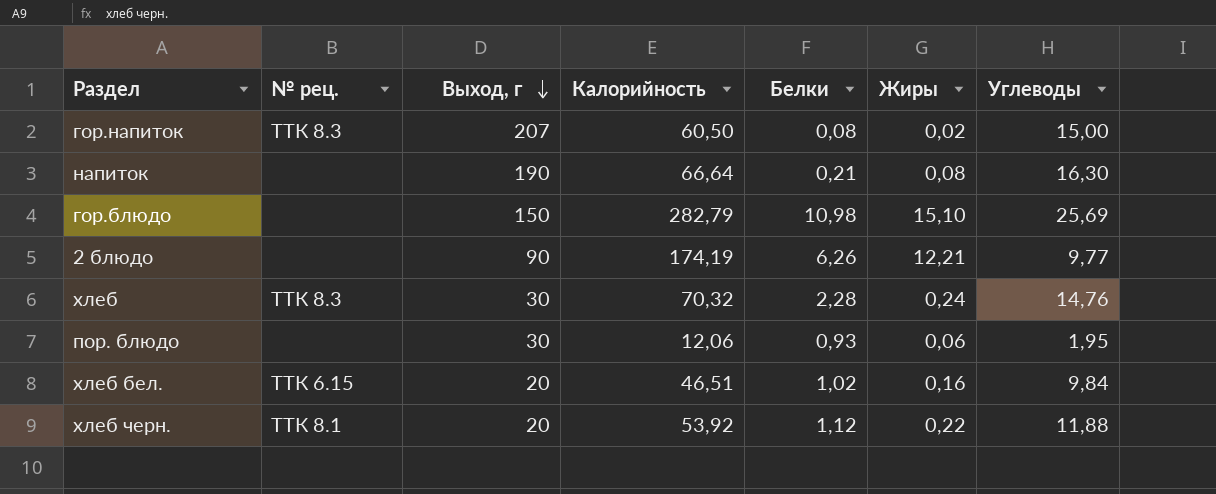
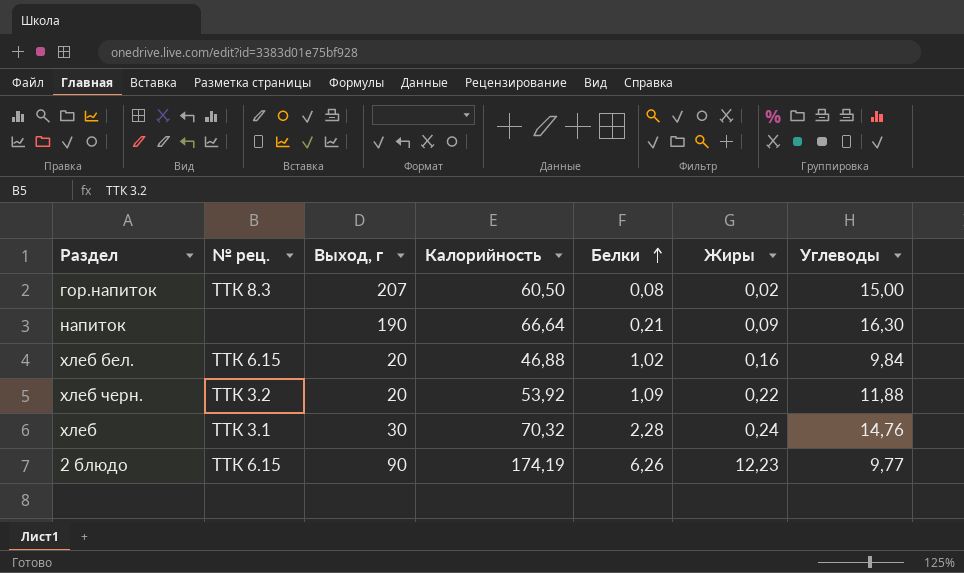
row order: Выход, г descending -> Белки ascending
row гор.блюдо: none | 150 | 282,79 | 10,98 | 15,10 | 25,69 -> none
row пор. блюдо: none | 30 | 12,06 | 0,93 | 0,06 | 1,95 -> none
напиток | Жиры: 0,08 -> 0,09
хлеб бел. | Калорийность: 46,51 -> 46,88
хлеб черн. | № рец.: ТТК 8.1 -> ТТК 3.2
хлеб черн. | Белки: 1,12 -> 1,09
хлеб | № рец.: ТТК 8.3 -> ТТК 3.1
2 блюдо | № рец.: none -> ТТК 6.15
2 блюдо | Жиры: 12,21 -> 12,23

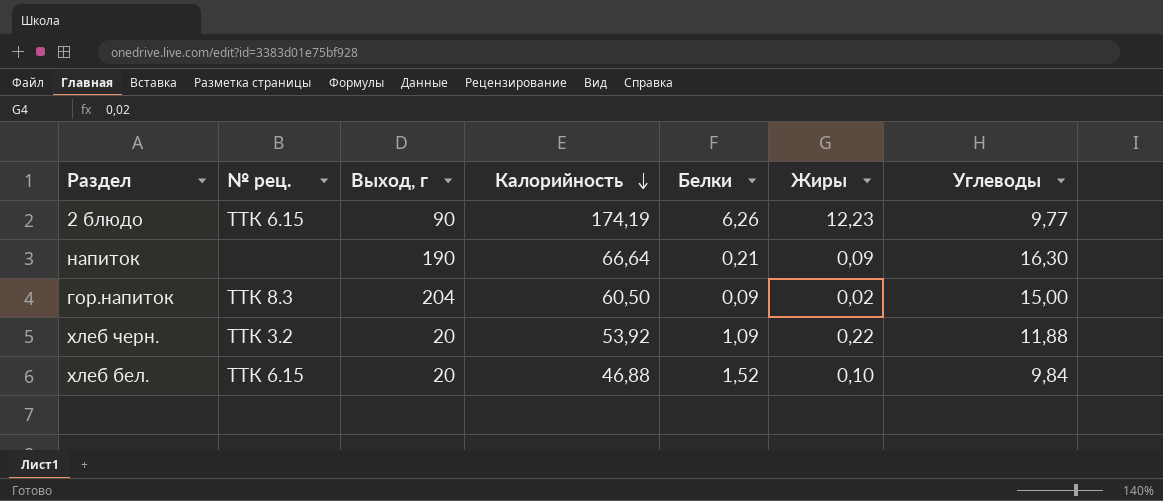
row order: Белки ascending -> Калорийность descending
row хлеб: ТТК 3.1 | 30 | 70,32 | 2,28 | 0,24 | 14,76 -> none
гор.напиток | Выход, г: 207 -> 204
гор.напиток | Белки: 0,08 -> 0,09
хлеб бел. | Белки: 1,02 -> 1,52
хлеб бел. | Жиры: 0,16 -> 0,10

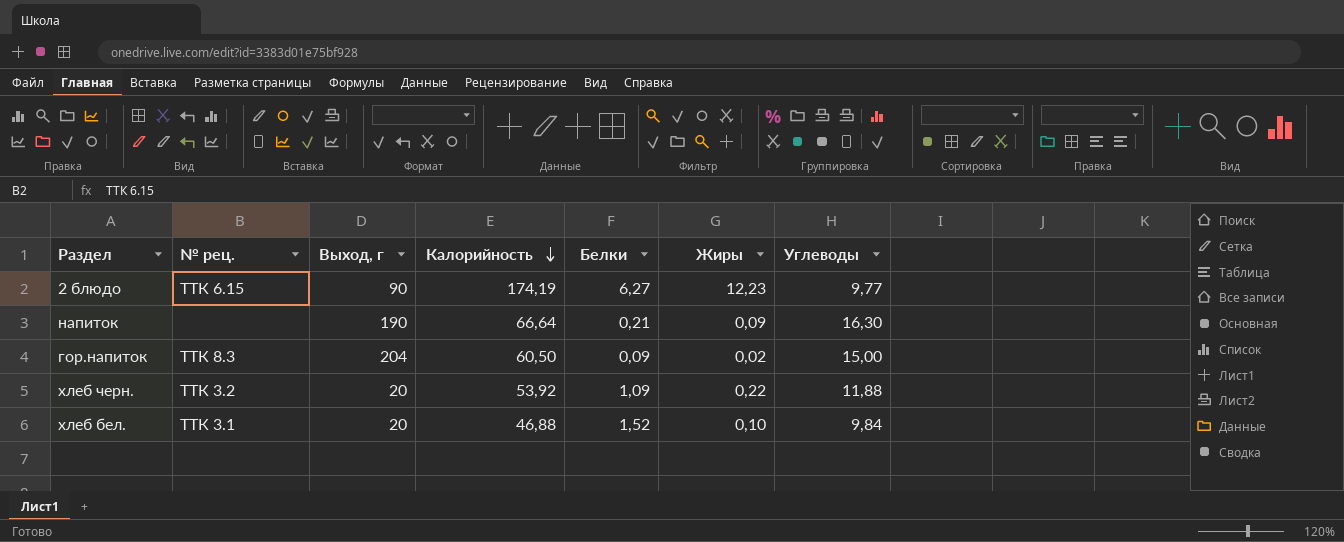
2 блюдо | Белки: 6,26 -> 6,27
хлеб бел. | № рец.: ТТК 6.15 -> ТТК 3.1

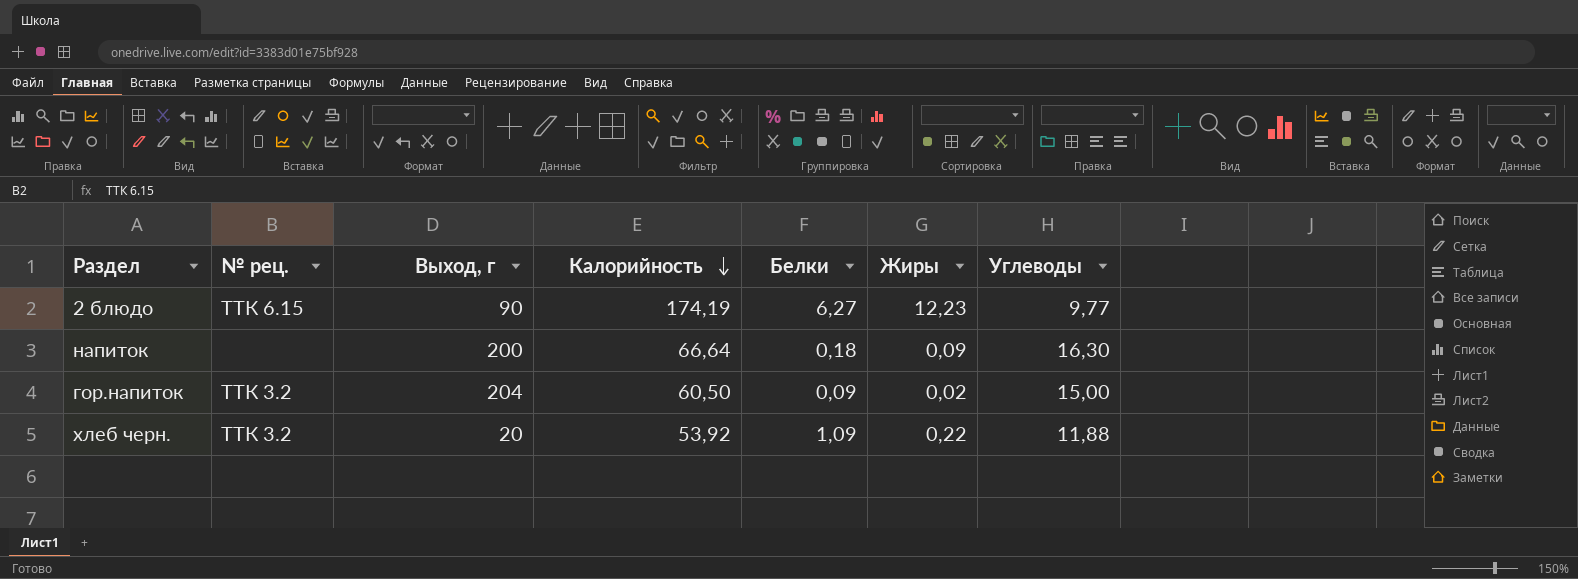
row хлеб бел.: ТТК 3.1 | 20 | 46,88 | 1,52 | 0,10 | 9,84 -> none
напиток | Выход, г: 190 -> 200
напиток | Белки: 0,21 -> 0,18
гор.напиток | № рец.: ТТК 8.3 -> ТТК 3.2

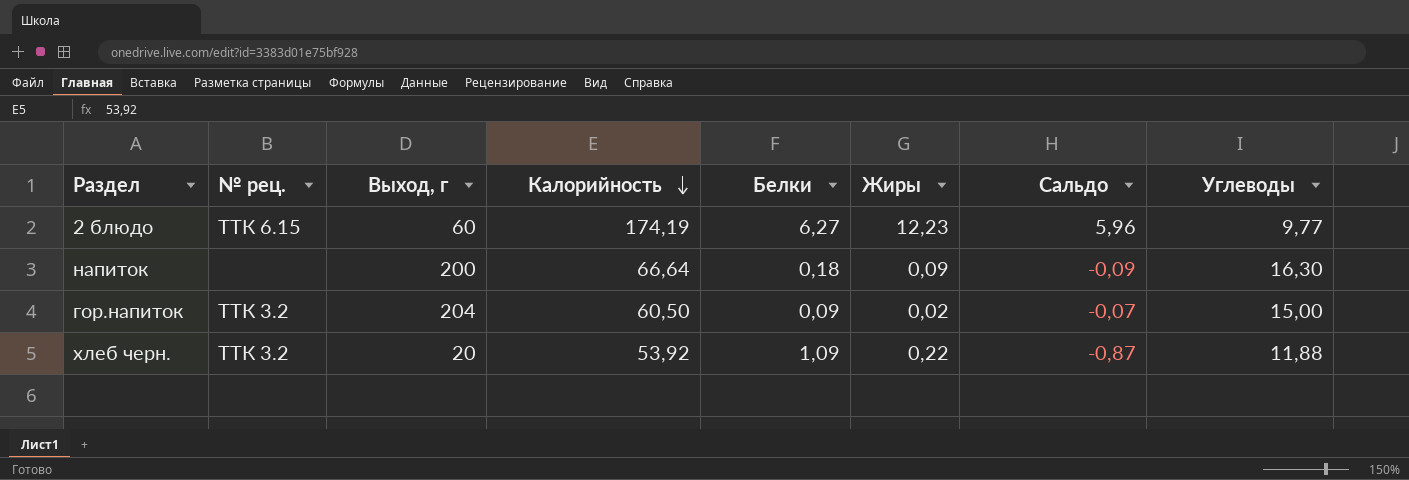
column Сальдо | formula: none -> [Жиры] - [Белки]
2 блюдо | Выход, г: 90 -> 60

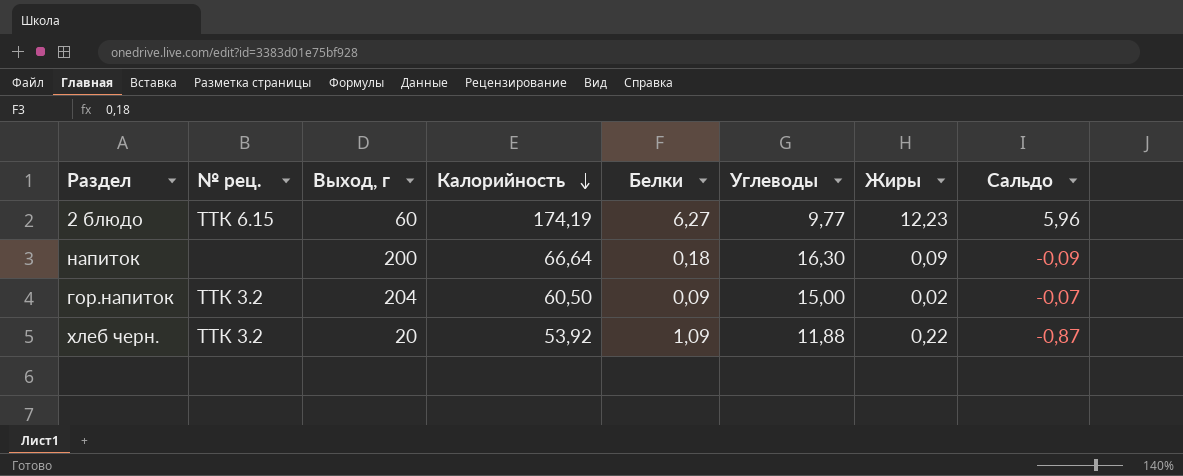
column Углеводы | position: 8 -> 6

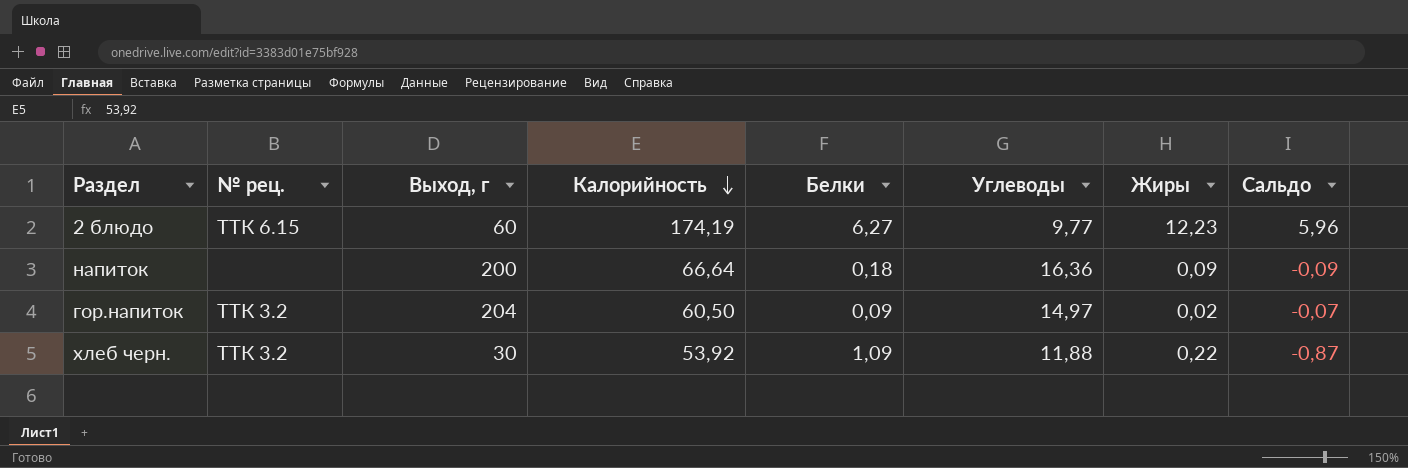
напиток | Углеводы: 16,30 -> 16,36
гор.напиток | Углеводы: 15,00 -> 14,97
хлеб черн. | Выход, г: 20 -> 30

